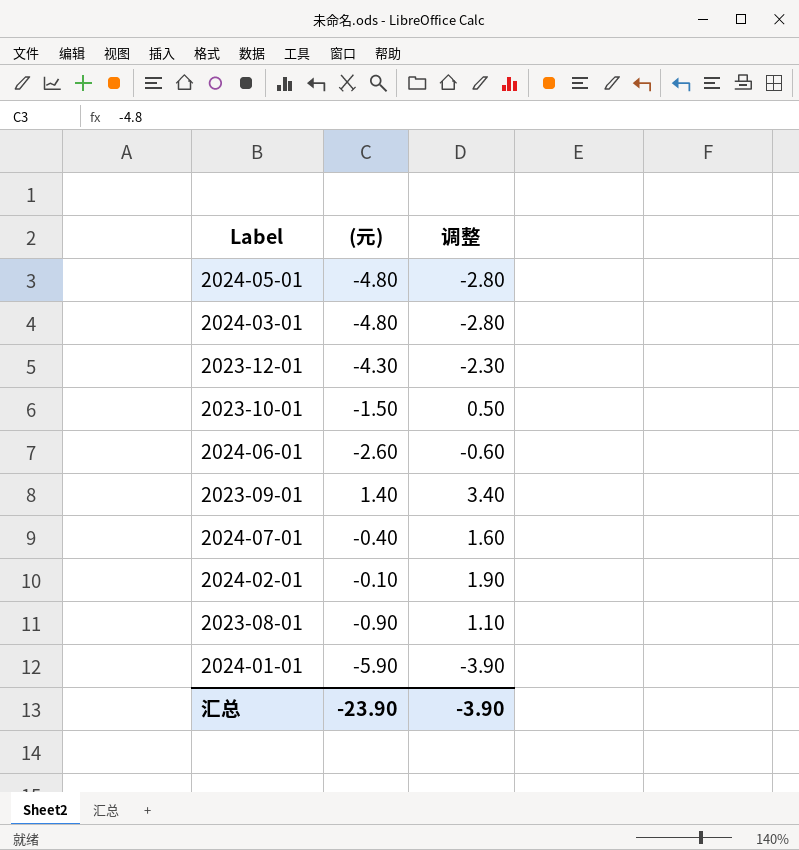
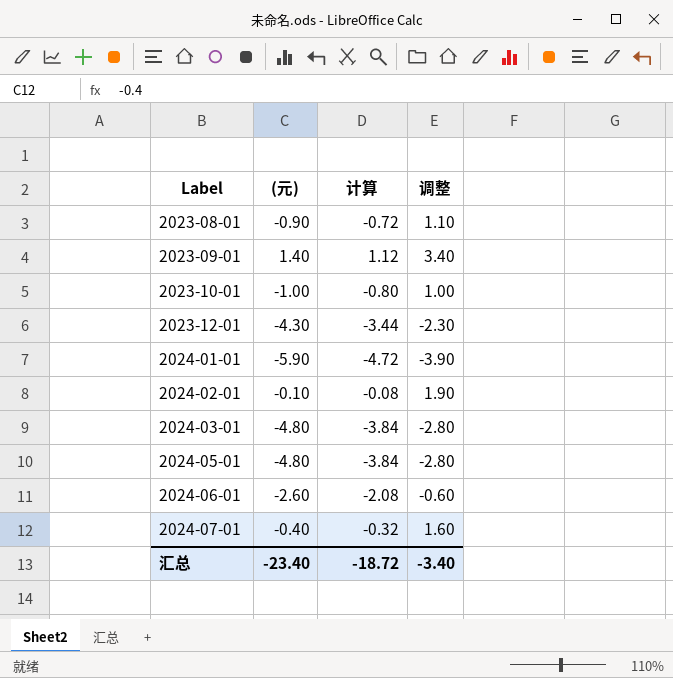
row order: none -> Label ascending
column 计算 | formula: none -> [(元)] * 0.8
2023-10-01 | (元): -1.50 -> -1.00
2023-10-01 | 调整: 0.50 -> 1.00
汇总 | (元): -23.90 -> -23.40
汇总 | 调整: -3.90 -> -3.40

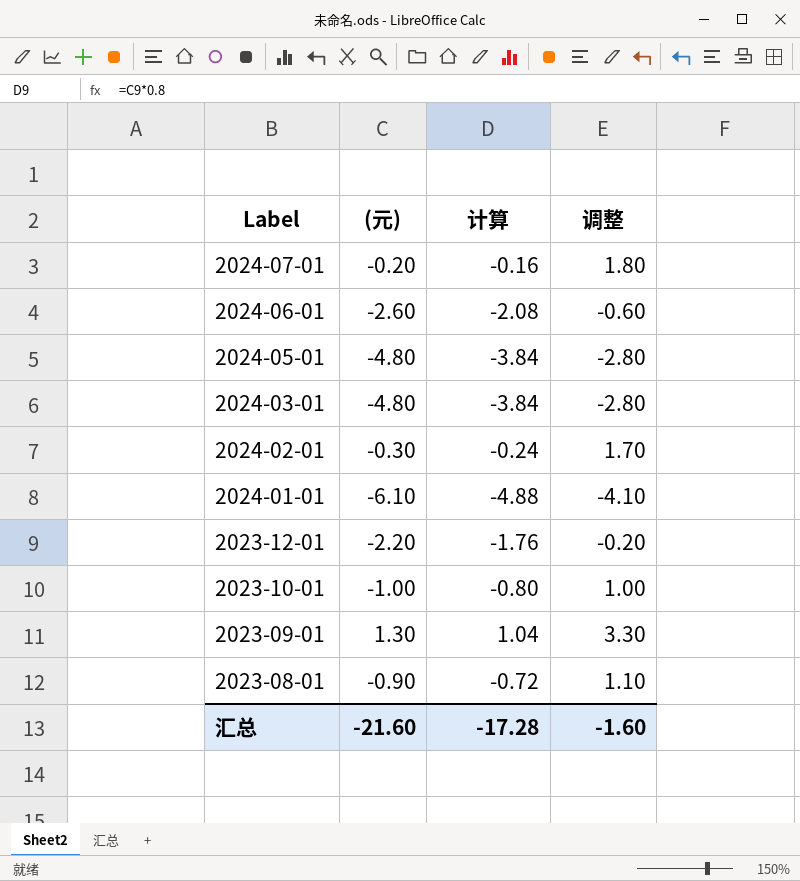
row order: Label ascending -> Label descending
2024-07-01 | (元): -0.40 -> -0.20
2024-07-01 | 计算: -0.32 -> -0.16
2024-07-01 | 调整: 1.60 -> 1.80
2024-02-01 | (元): -0.10 -> -0.30
2024-02-01 | 计算: -0.08 -> -0.24
2024-02-01 | 调整: 1.90 -> 1.70
2024-01-01 | (元): -5.90 -> -6.10
2024-01-01 | 计算: -4.72 -> -4.88
2024-01-01 | 调整: -3.90 -> -4.10
2023-12-01 | (元): -4.30 -> -2.20
2023-12-01 | 计算: -3.44 -> -1.76
2023-12-01 | 调整: -2.30 -> -0.20
2023-09-01 | (元): 1.40 -> 1.30
2023-09-01 | 计算: 1.12 -> 1.04
2023-09-01 | 调整: 3.40 -> 3.30
汇总 | (元): -23.40 -> -21.60
汇总 | 计算: -18.72 -> -17.28
汇总 | 调整: -3.40 -> -1.60

